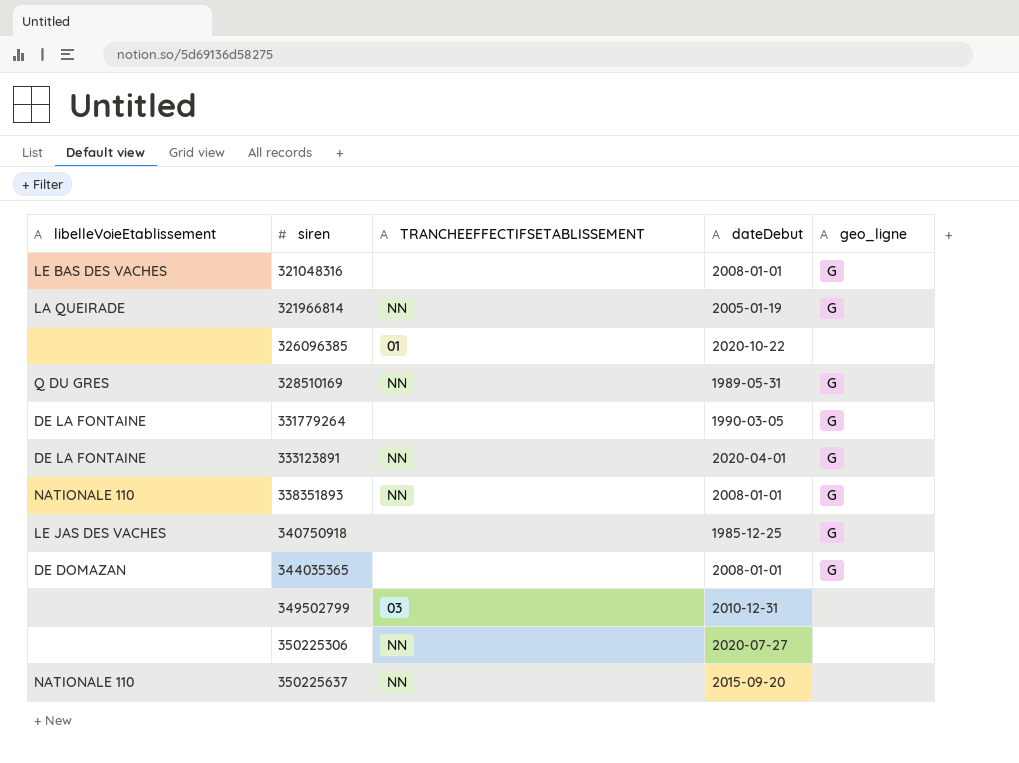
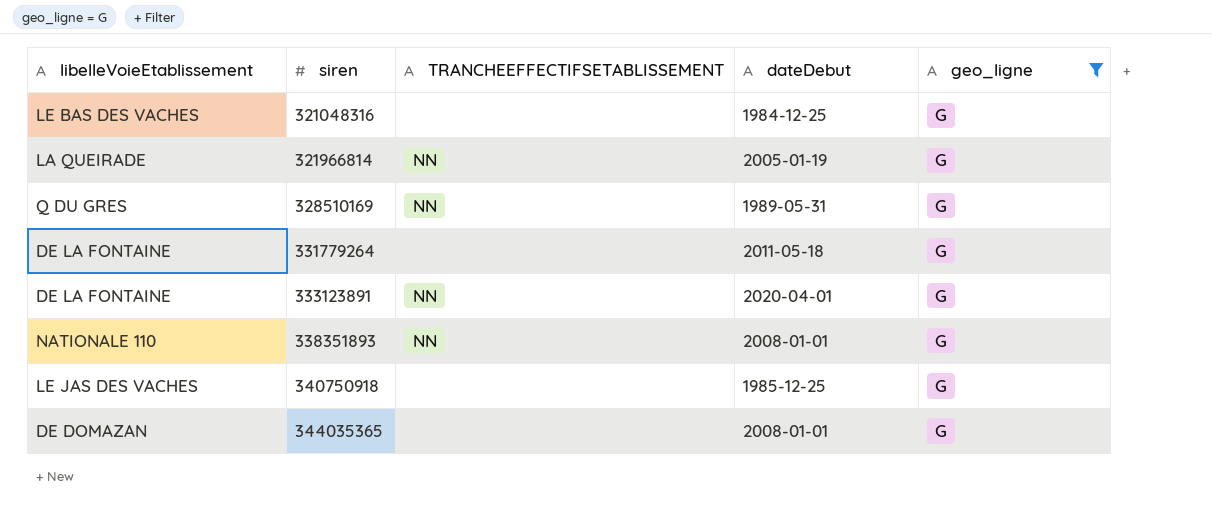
filter: none -> geo_ligne = G
321048316 | dateDebut: 2008-01-01 -> 1984-12-25
331779264 | dateDebut: 1990-03-05 -> 2011-05-18

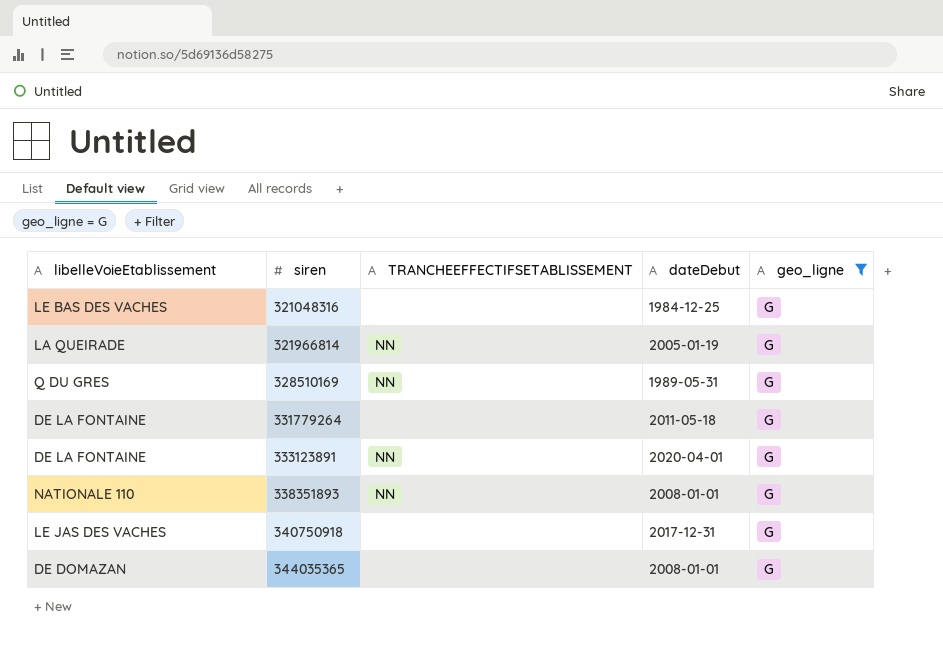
340750918 | dateDebut: 1985-12-25 -> 2017-12-31

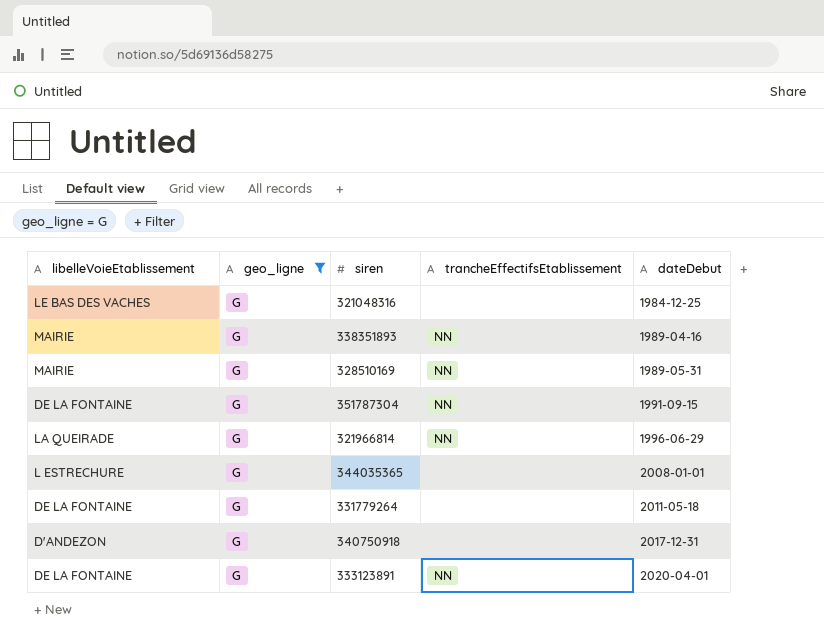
row order: siren ascending -> dateDebut ascending
column geo_ligne | position: 5 -> 2
column name: TRANCHEEFFECTIFSETABLISSEMENT -> trancheEffectifsEtablissement
338351893 | libelleVoieEtablissement: NATIONALE 110 -> MAIRIE
338351893 | dateDebut: 2008-01-01 -> 1989-04-16
328510169 | libelleVoieEtablissement: Q DU GRES -> MAIRIE
row 351787304: none -> DE LA FONTAINE | G | NN | 1991-09-15
321966814 | dateDebut: 2005-01-19 -> 1996-06-29
344035365 | libelleVoieEtablissement: DE DOMAZAN -> L ESTRECHURE
340750918 | libelleVoieEtablissement: LE JAS DES VACHES -> D'ANDEZON

